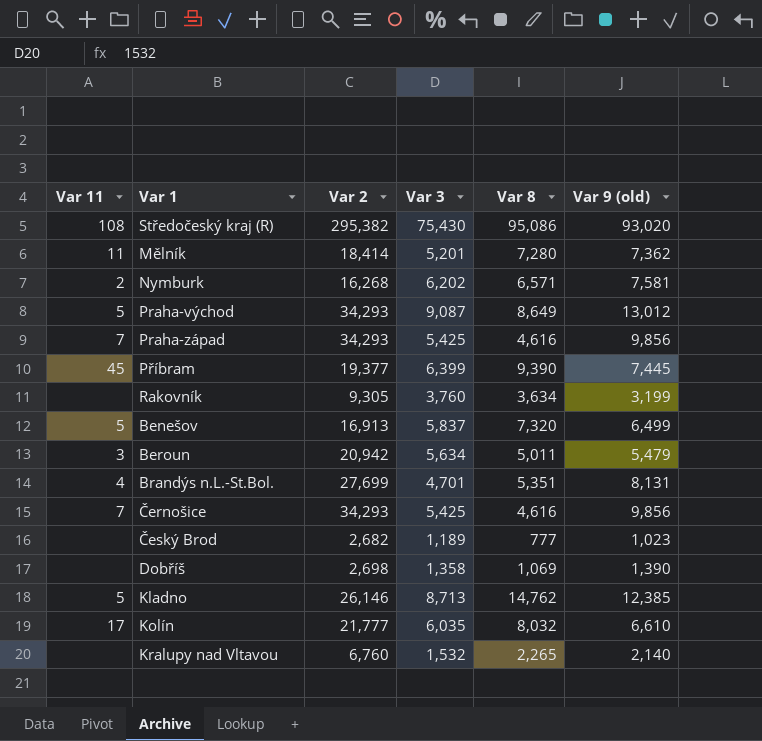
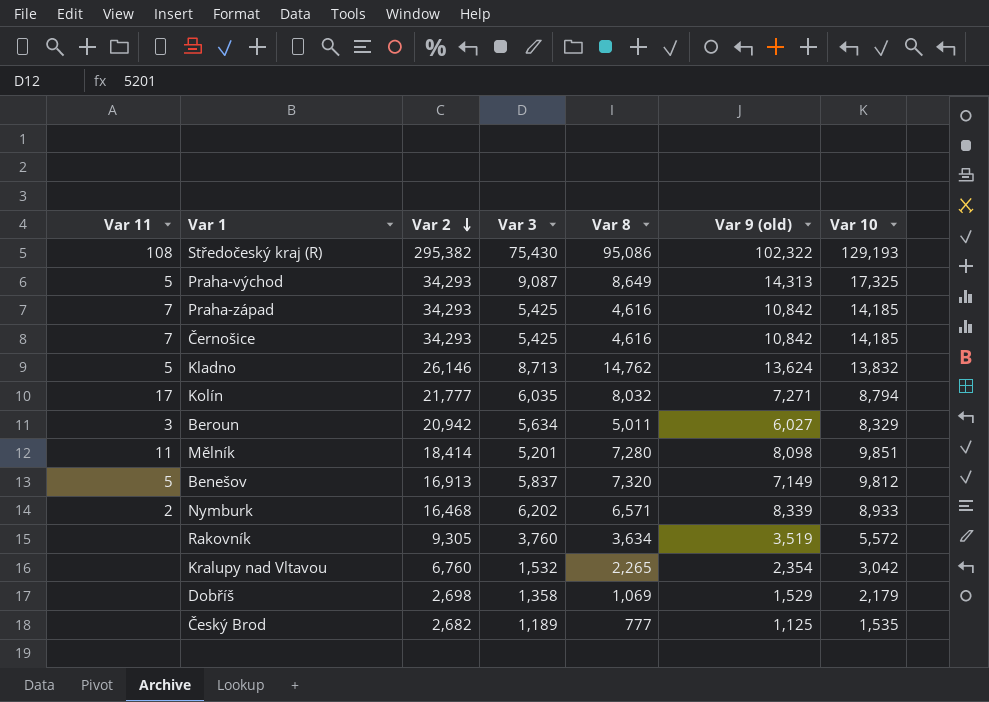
row order: none -> Var 2 descending
column Var 10 | position: none -> 7
row Příbram: 45 | 19,377 | 6,399 | 9,390 | 7,445 -> none
row Brandýs n.L.-St.Bol.: 4 | 27,699 | 4,701 | 5,351 | 8,131 -> none
Středočeský kraj (R) | Var 9 (old): 93,020 -> 102,322
Praha-východ | Var 9 (old): 13,012 -> 14,313
Praha-západ | Var 9 (old): 9,856 -> 10,842
Černošice | Var 9 (old): 9,856 -> 10,842
Kladno | Var 9 (old): 12,385 -> 13,624
Kolín | Var 9 (old): 6,610 -> 7,271
Beroun | Var 9 (old): 5,479 -> 6,027
Mělník | Var 9 (old): 7,362 -> 8,098
Benešov | Var 9 (old): 6,499 -> 7,149
Nymburk | Var 2: 16,268 -> 16,468
Nymburk | Var 9 (old): 7,581 -> 8,339
Rakovník | Var 9 (old): 3,199 -> 3,519
Kralupy nad Vltavou | Var 9 (old): 2,140 -> 2,354
Dobříš | Var 9 (old): 1,390 -> 1,529
Český Brod | Var 9 (old): 1,023 -> 1,125

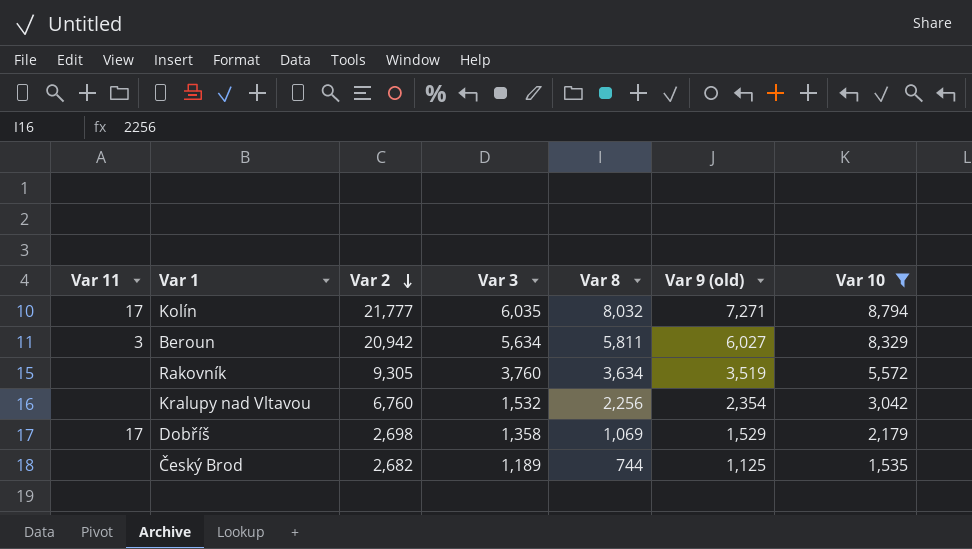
filter: none -> Var 10 <= 8,794
Beroun | Var 8: 5,011 -> 5,811
Kralupy nad Vltavou | Var 8: 2,265 -> 2,256
Dobříš | Var 11: none -> 17
Český Brod | Var 8: 777 -> 744

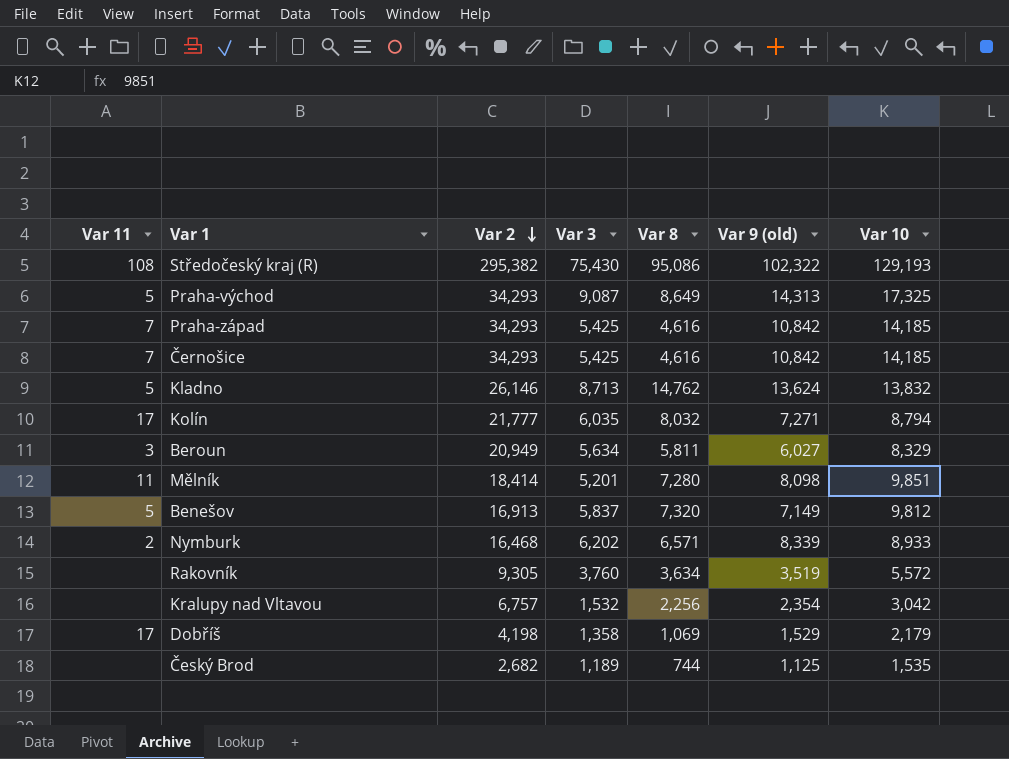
filter: Var 10 <= 8,794 -> none
Beroun | Var 2: 20,942 -> 20,949
Kralupy nad Vltavou | Var 2: 6,760 -> 6,757
Dobříš | Var 2: 2,698 -> 4,198

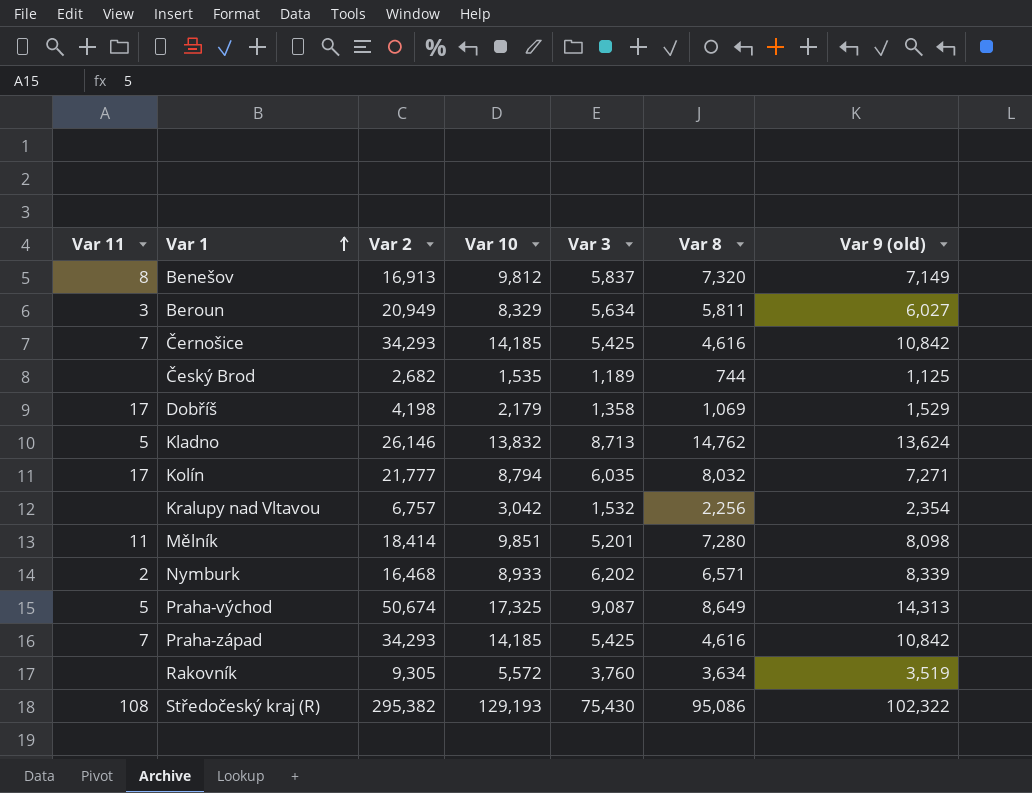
row order: Var 2 descending -> Var 1 ascending
column Var 10 | position: 7 -> 4
Benešov | Var 11: 5 -> 8
Praha-východ | Var 2: 34,293 -> 50,674

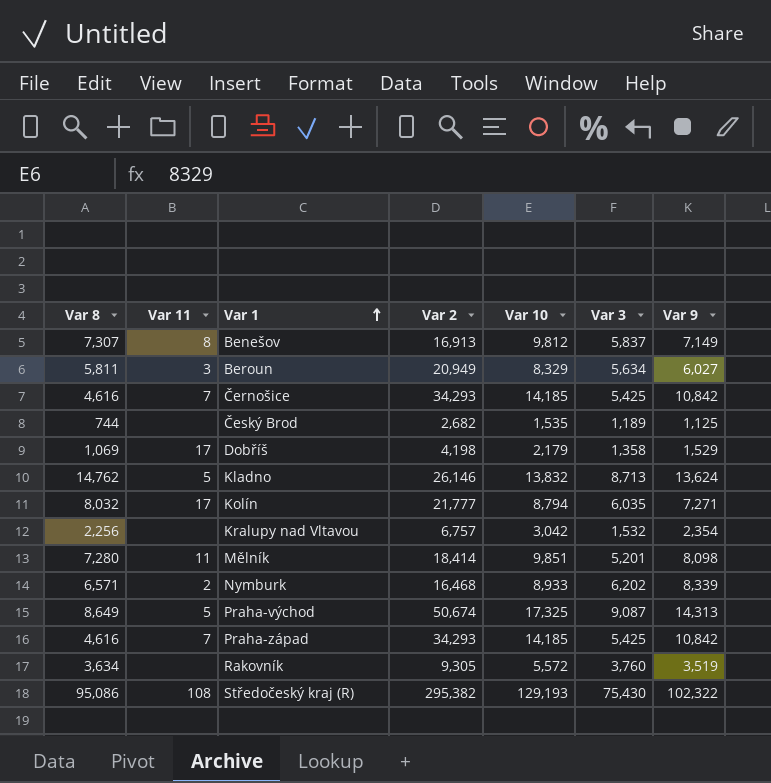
column Var 8 | position: 6 -> 1
column name: Var 9 (old) -> Var 9
Benešov | Var 8: 7,320 -> 7,307

